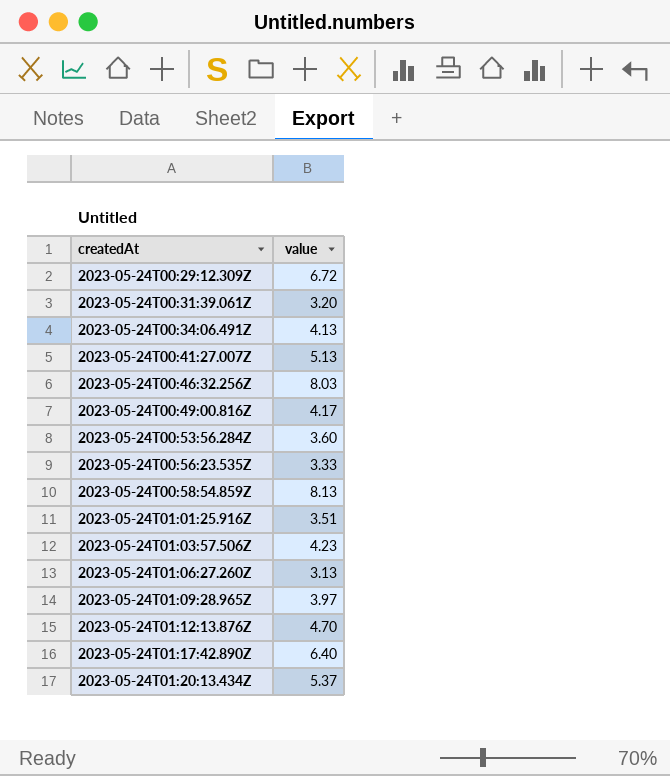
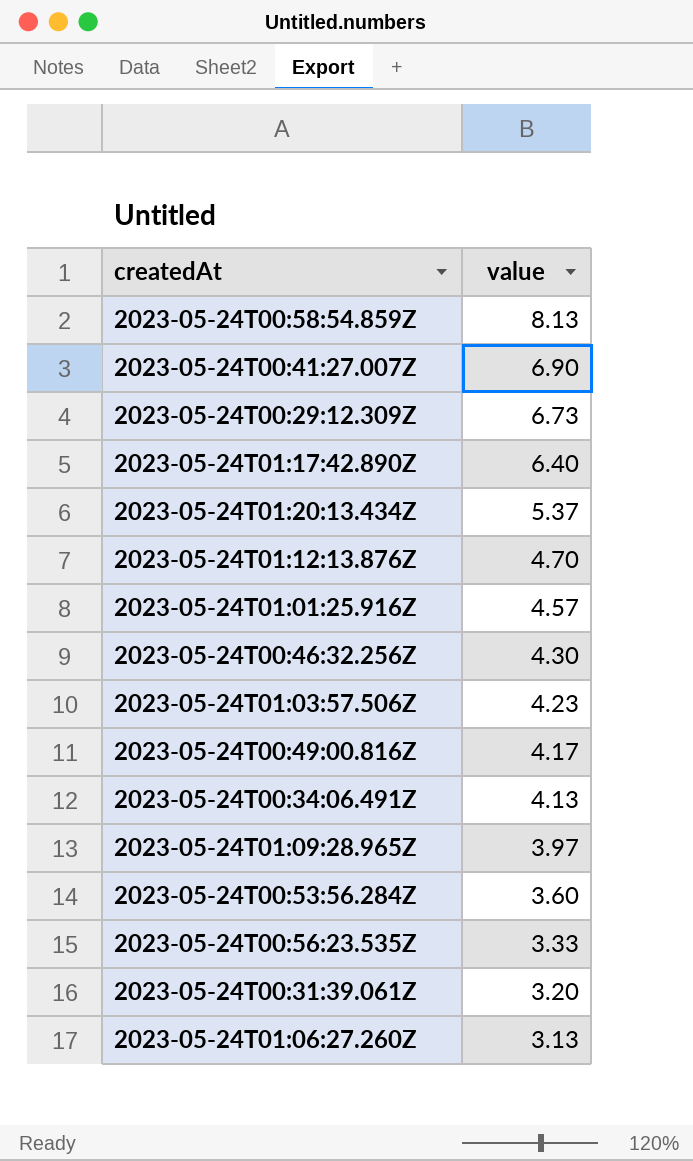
row order: createdAt ascending -> value descending
2023-05-24T00:41:27.007Z | value: 5.13 -> 6.90
2023-05-24T00:29:12.309Z | value: 6.72 -> 6.73
2023-05-24T01:01:25.916Z | value: 3.51 -> 4.57
2023-05-24T00:46:32.256Z | value: 8.03 -> 4.30

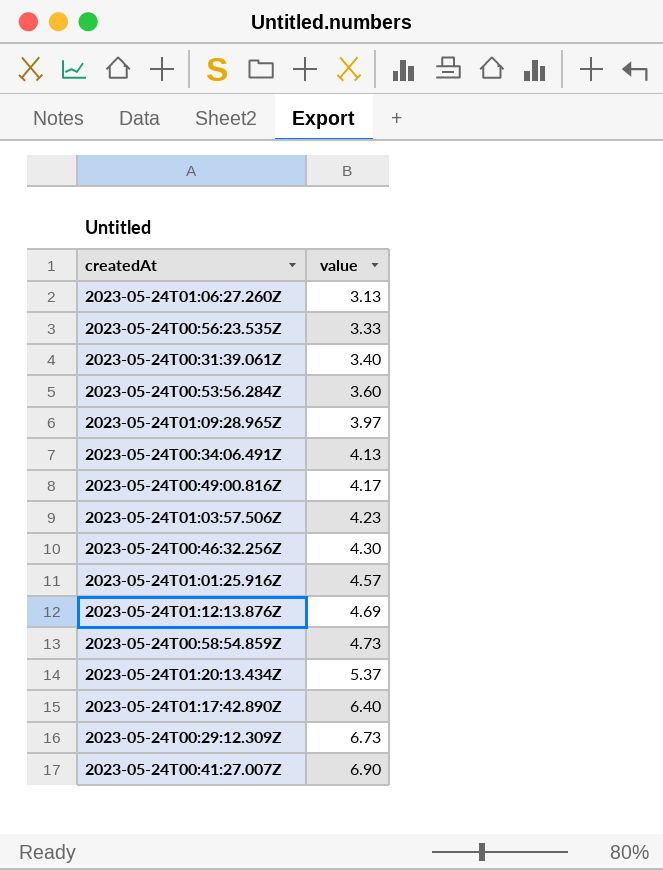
row order: value descending -> value ascending
2023-05-24T00:31:39.061Z | value: 3.20 -> 3.40
2023-05-24T01:12:13.876Z | value: 4.70 -> 4.69
2023-05-24T00:58:54.859Z | value: 8.13 -> 4.73

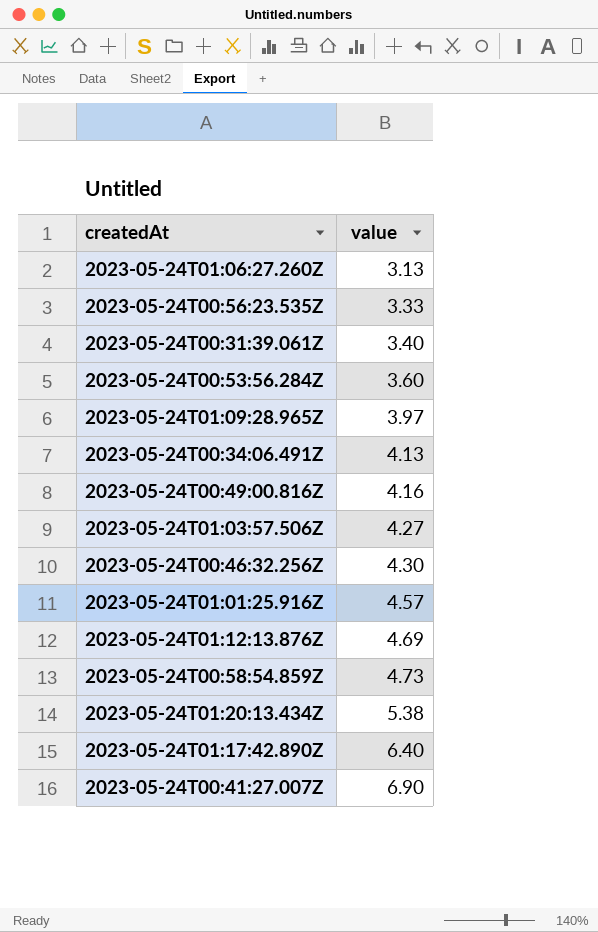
row 2023-05-24T00:29:12.309Z: 6.73 -> none
2023-05-24T00:49:00.816Z | value: 4.17 -> 4.16
2023-05-24T01:03:57.506Z | value: 4.23 -> 4.27
2023-05-24T01:20:13.434Z | value: 5.37 -> 5.38

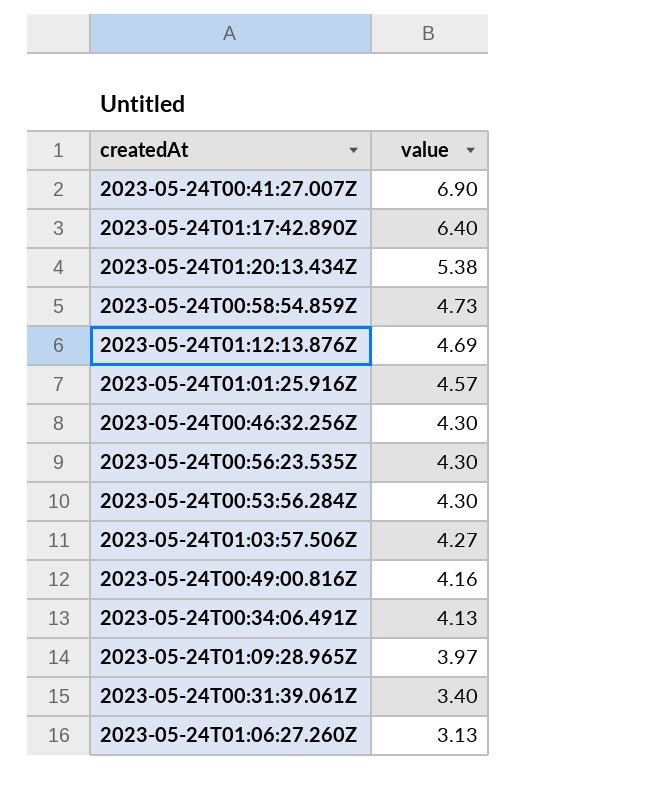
row order: value ascending -> value descending
2023-05-24T00:56:23.535Z | value: 3.33 -> 4.30
2023-05-24T00:53:56.284Z | value: 3.60 -> 4.30

